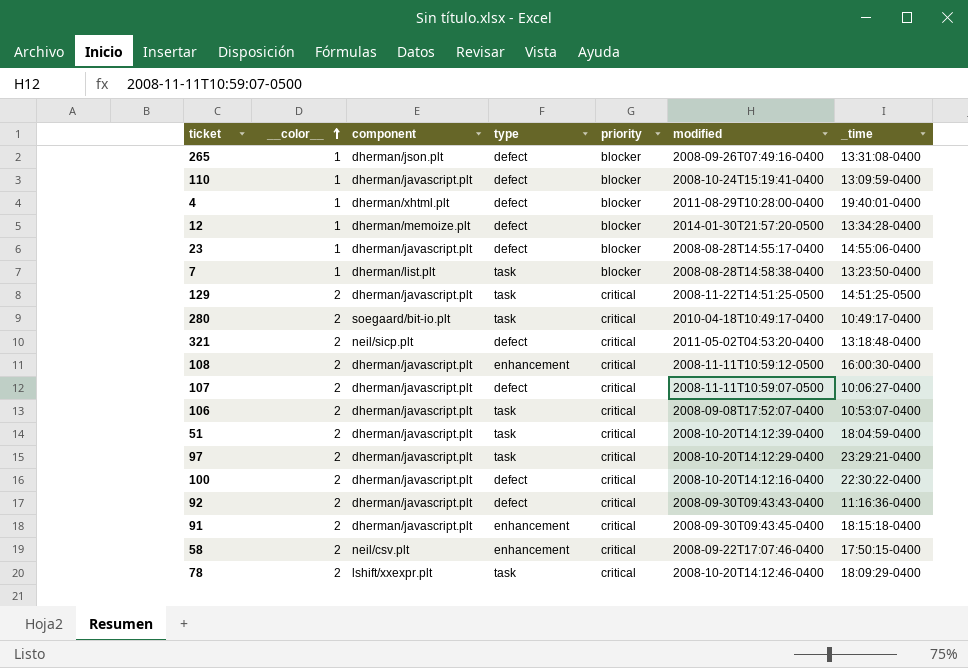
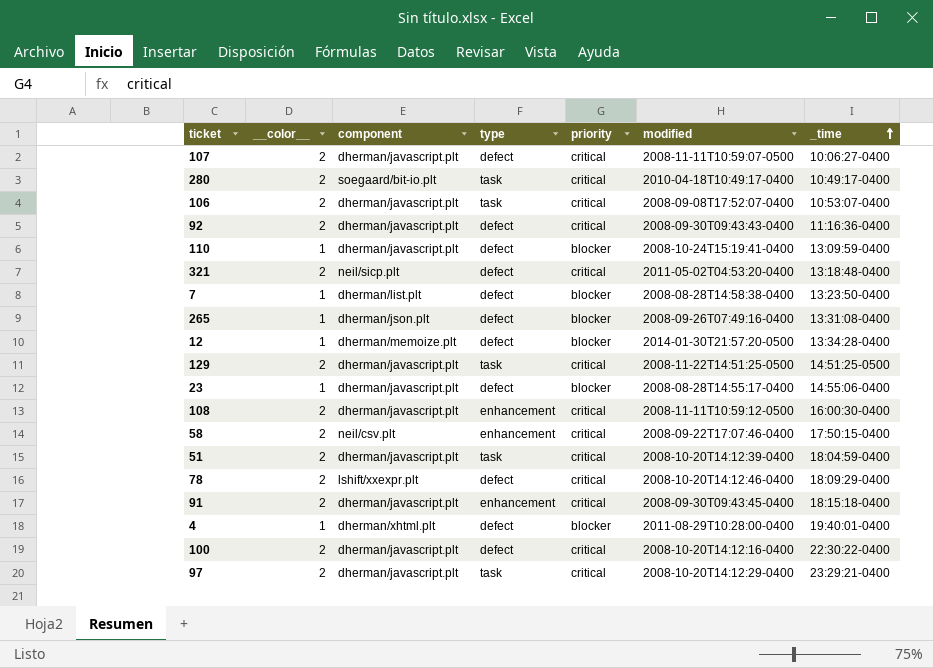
row order: __color__ ascending -> _time ascending
7 | type: task -> defect
78 | type: task -> defect

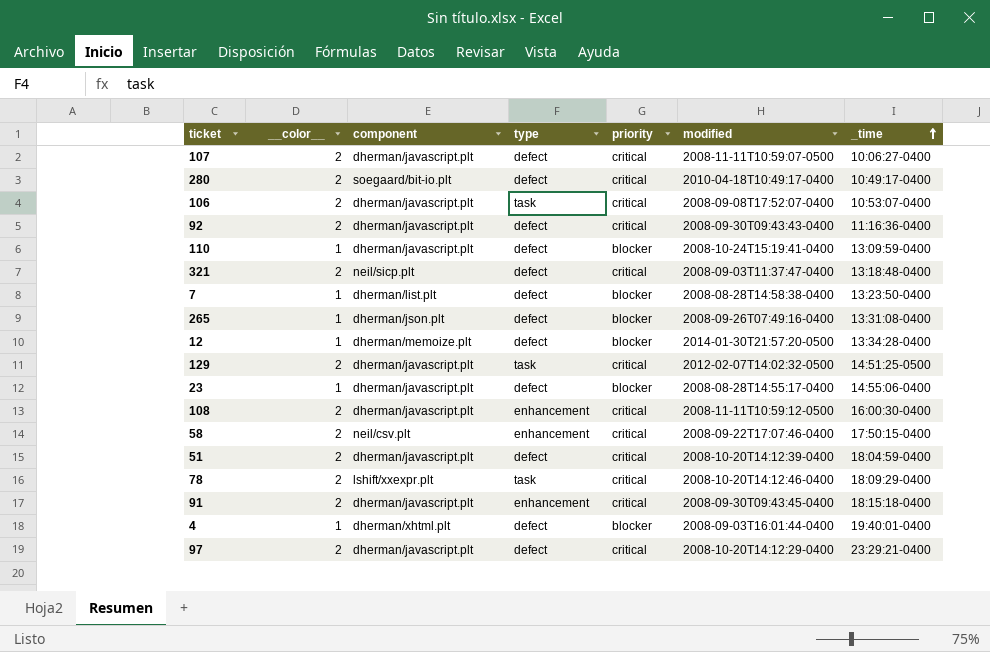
row 100: 2 | dherman/javascript.plt | defect | critical | 2008-10-20T14:12:16-0400 | 22:30:22-0400 -> none
280 | type: task -> defect
321 | modified: 2011-05-02T04:53:20-0400 -> 2008-09-03T11:37:47-0400
129 | modified: 2008-11-22T14:51:25-0500 -> 2012-02-07T14:02:32-0500
51 | type: task -> defect
78 | type: defect -> task
4 | modified: 2011-08-29T10:28:00-0400 -> 2008-09-03T16:01:44-0400
97 | type: task -> defect

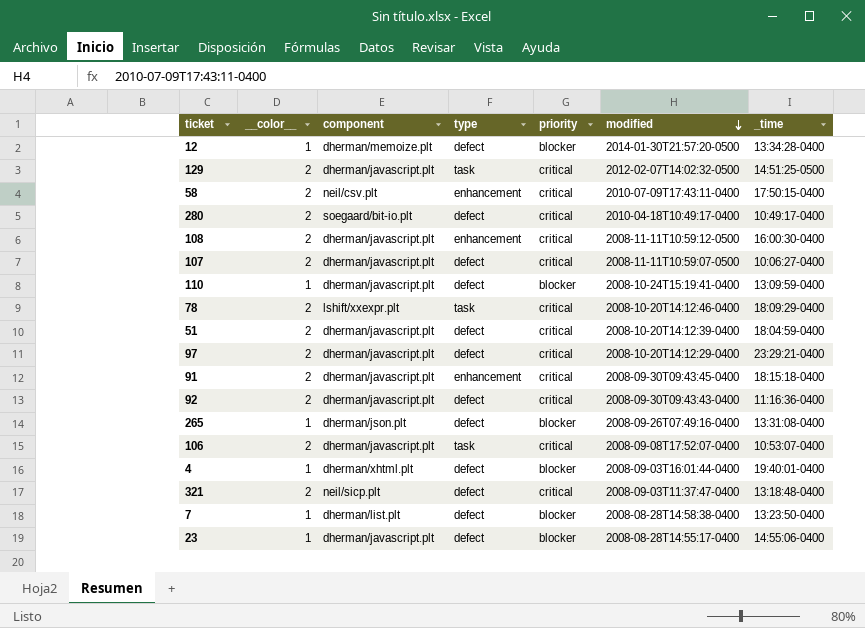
row order: _time ascending -> modified descending
58 | modified: 2008-09-22T17:07:46-0400 -> 2010-07-09T17:43:11-0400

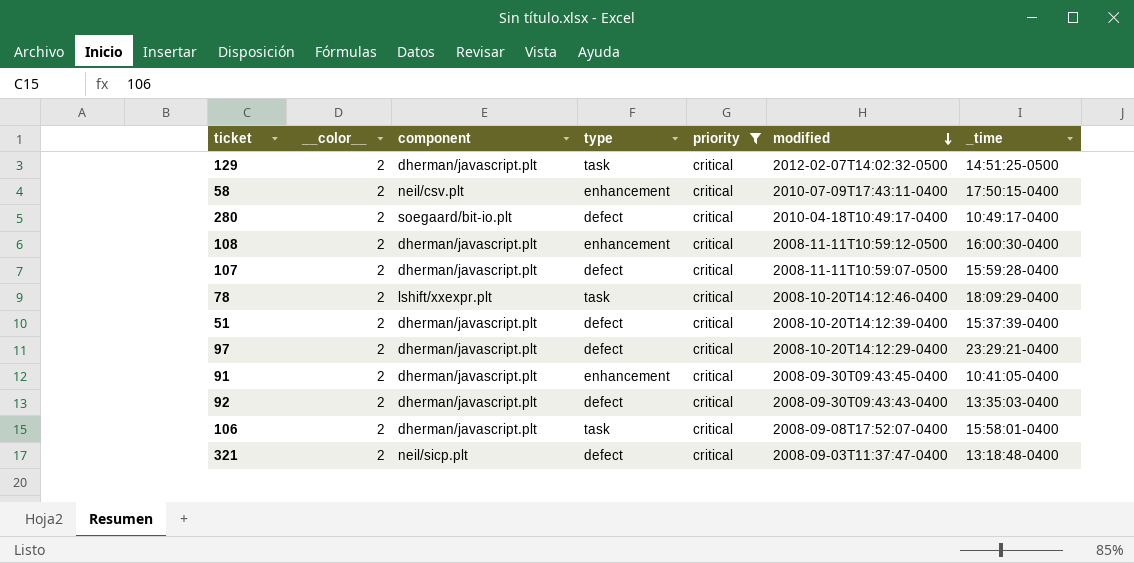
filter: none -> priority = critical
107 | _time: 10:06:27-0400 -> 15:59:28-0400
51 | _time: 18:04:59-0400 -> 15:37:39-0400
91 | _time: 18:15:18-0400 -> 10:41:05-0400
92 | _time: 11:16:36-0400 -> 13:35:03-0400
106 | _time: 10:53:07-0400 -> 15:58:01-0400

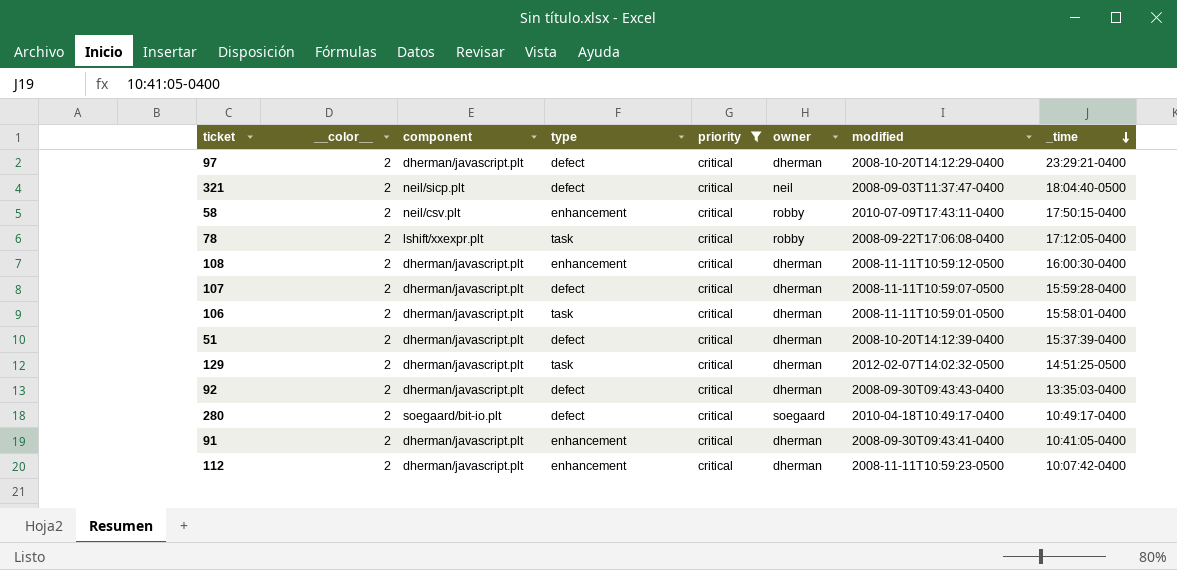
row order: modified descending -> _time descending
column owner | position: none -> 6
321 | _time: 13:18:48-0400 -> 18:04:40-0500
78 | modified: 2008-10-20T14:12:46-0400 -> 2008-09-22T17:06:08-0400
78 | _time: 18:09:29-0400 -> 17:12:05-0400
106 | modified: 2008-09-08T17:52:07-0400 -> 2008-11-11T10:59:01-0500
91 | modified: 2008-09-30T09:43:45-0400 -> 2008-09-30T09:43:41-0400
row 112: none -> 2 | dherman/javascript.plt | enhancement | critical | dherman | 2008-11-11T10:59:23-0500 | 10:07:42-0400

